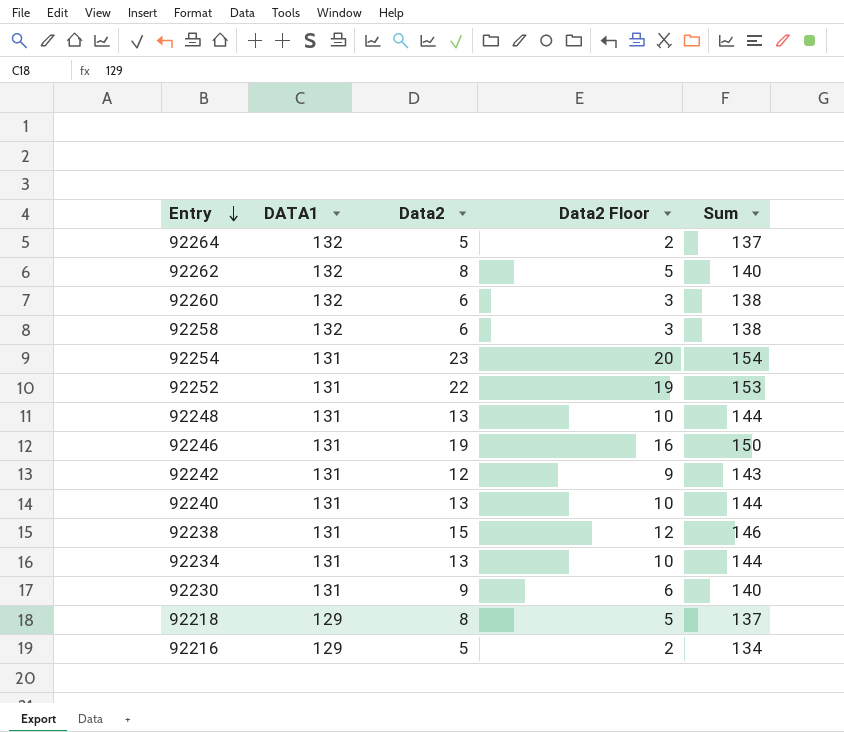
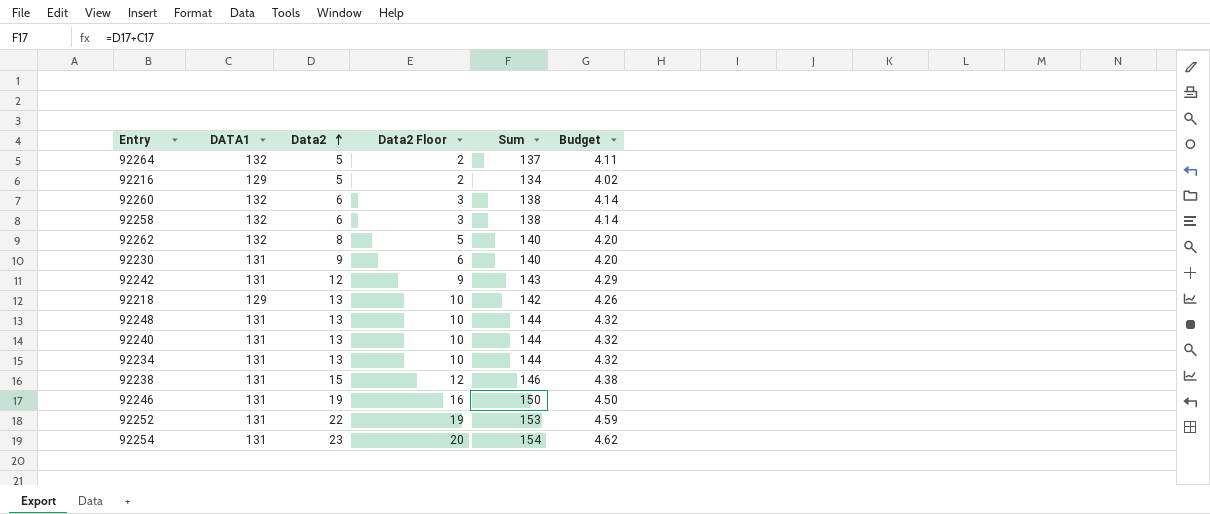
row order: Entry descending -> Data2 ascending
column Budget | formula: none -> [Sum] * 0.03
92218 | Data2: 8 -> 13
92218 | Data2 Floor: 5 -> 10
92218 | Sum: 137 -> 142

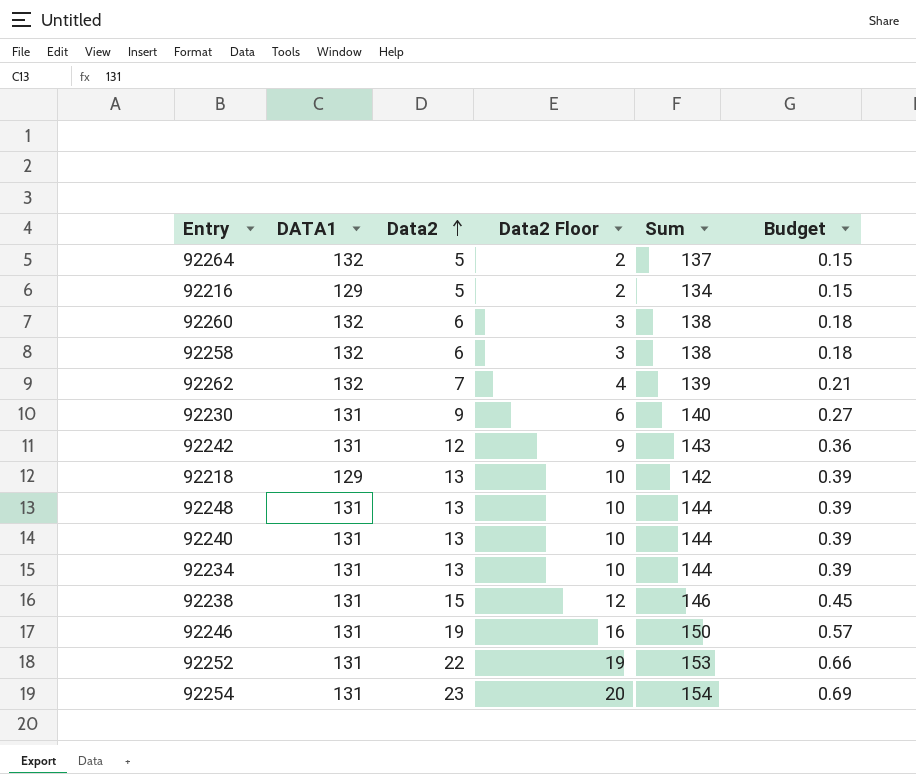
column Budget | formula: [Sum] * 0.03 -> [Data2] * 0.03
92262 | Data2: 8 -> 7
92262 | Data2 Floor: 5 -> 4
92262 | Sum: 140 -> 139

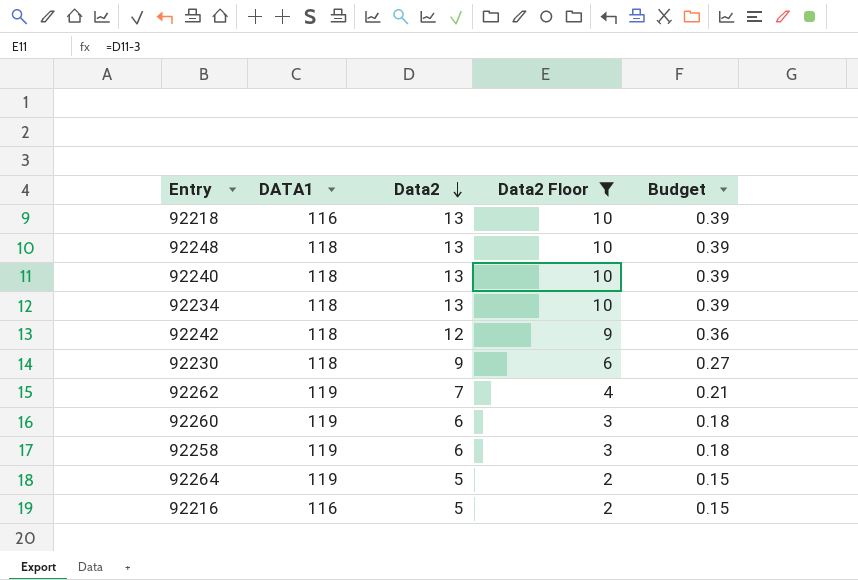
filter: none -> Data2 Floor <= 10
row order: Data2 ascending -> Data2 descending
column Sum | formula: [DATA1] + [Data2] -> none
92218 | DATA1: 129 -> 116
92248 | DATA1: 131 -> 118
92240 | DATA1: 131 -> 118
92234 | DATA1: 131 -> 118
92242 | DATA1: 131 -> 118
92230 | DATA1: 131 -> 118
92262 | DATA1: 132 -> 119
92260 | DATA1: 132 -> 119
92258 | DATA1: 132 -> 119
92264 | DATA1: 132 -> 119
92216 | DATA1: 129 -> 116

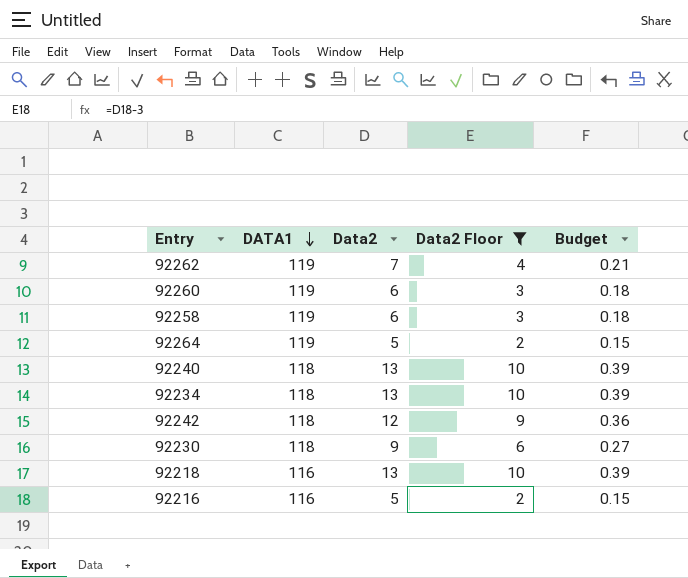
row order: Data2 descending -> DATA1 descending
row 92248: 118 | 13 | 10 | 0.39 -> none

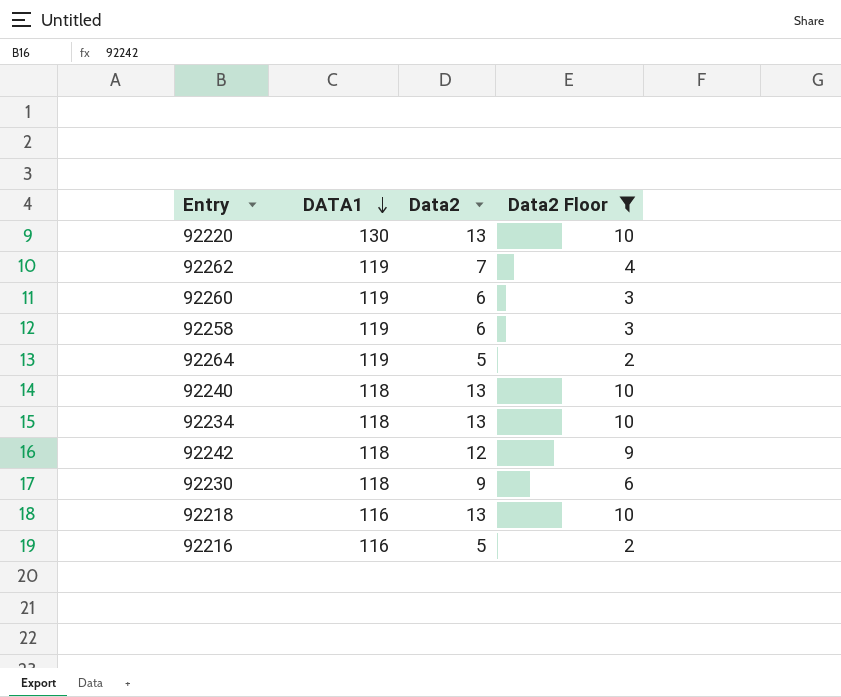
column Budget | formula: [Data2] * 0.03 -> none
row 92220: none -> 130 | 13 | 10

